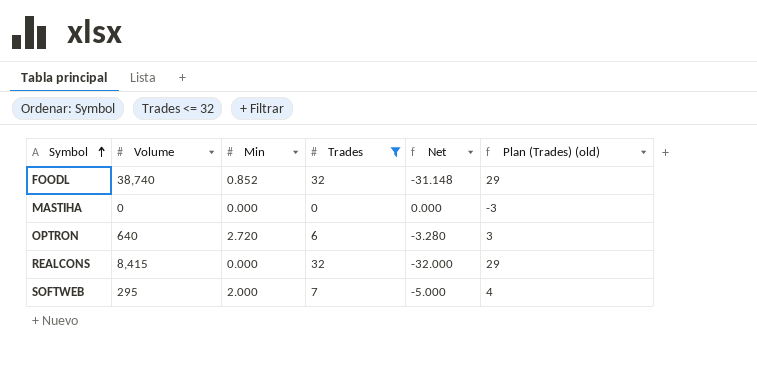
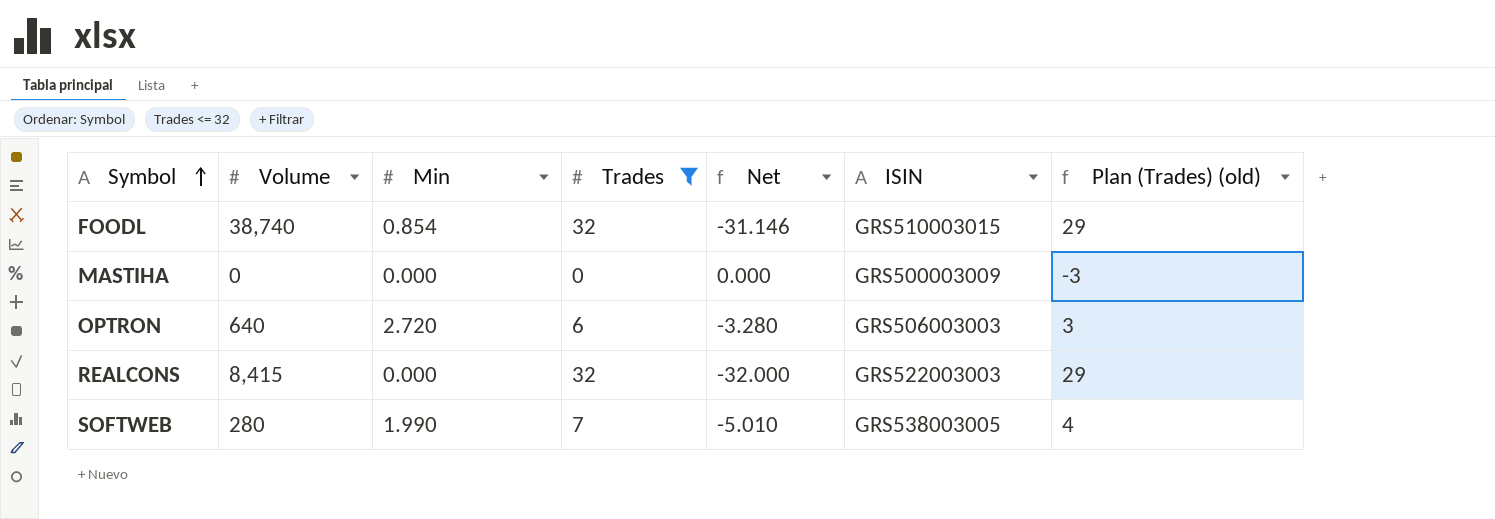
column ISIN | position: none -> 6
FOODL | Min: 0.852 -> 0.854
FOODL | Net: -31.148 -> -31.146
SOFTWEB | Volume: 295 -> 280
SOFTWEB | Min: 2.000 -> 1.990
SOFTWEB | Net: -5.000 -> -5.010

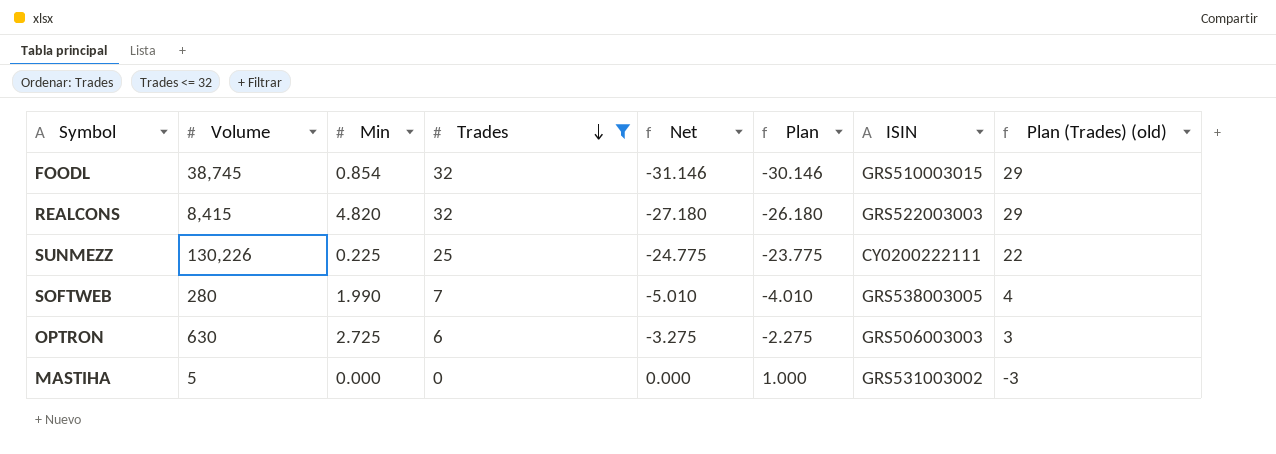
row order: Symbol ascending -> Trades descending
column Plan | formula: none -> [Net] + 1
FOODL | Volume: 38,740 -> 38,745
REALCONS | Min: 0.000 -> 4.820
REALCONS | Net: -32.000 -> -27.180
row SUNMEZZ: none -> 130,226 | 0.225 | 25 | -24.775 | -23.775 | CY0200222111 | 22
OPTRON | Volume: 640 -> 630
OPTRON | Min: 2.720 -> 2.725
OPTRON | Net: -3.280 -> -3.275
MASTIHA | Volume: 0 -> 5
MASTIHA | ISIN: GRS500003009 -> GRS531003002

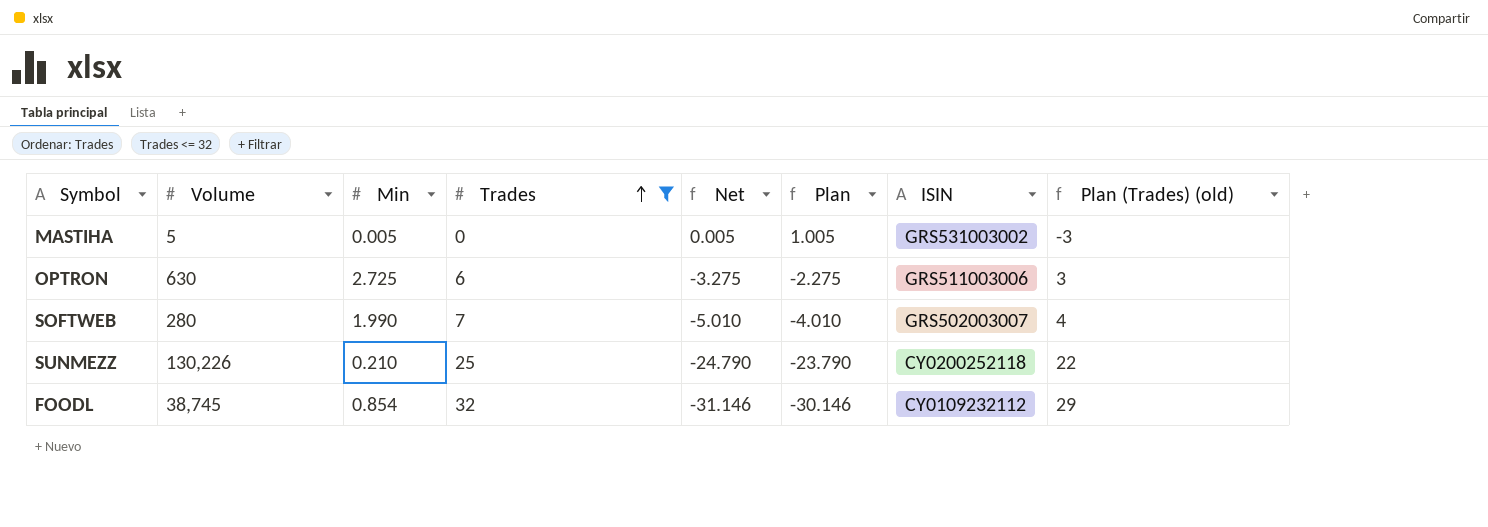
row order: Trades descending -> Trades ascending
row REALCONS: 8,415 | 4.820 | 32 | -27.180 | -26.180 | GRS522003003 | 29 -> none
MASTIHA | Min: 0.000 -> 0.005
MASTIHA | Net: 0.000 -> 0.005
MASTIHA | Plan: 1.000 -> 1.005
OPTRON | ISIN: GRS506003003 -> GRS511003006
SOFTWEB | ISIN: GRS538003005 -> GRS502003007
SUNMEZZ | Min: 0.225 -> 0.210
SUNMEZZ | Net: -24.775 -> -24.790
SUNMEZZ | Plan: -23.775 -> -23.790
SUNMEZZ | ISIN: CY0200222111 -> CY0200252118
FOODL | ISIN: GRS510003015 -> CY0109232112

